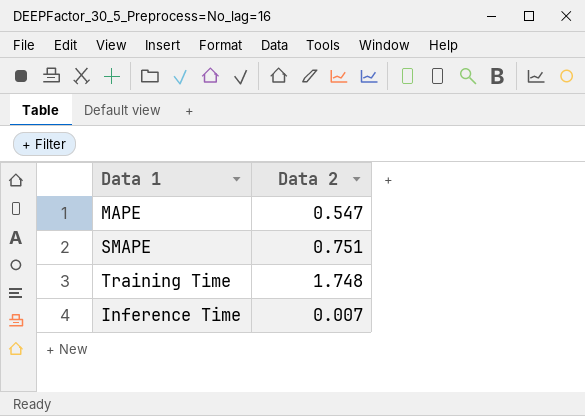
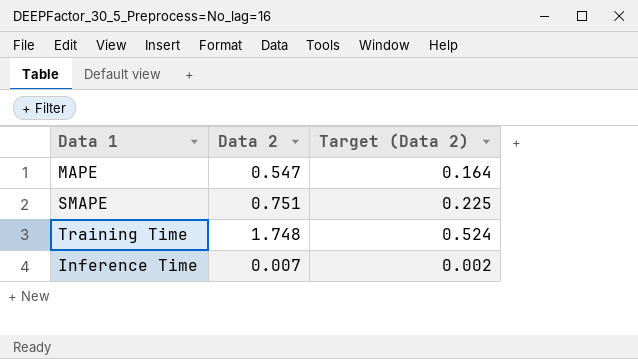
column Target (Data 2) | formula: none -> [Data 2] * 0.3

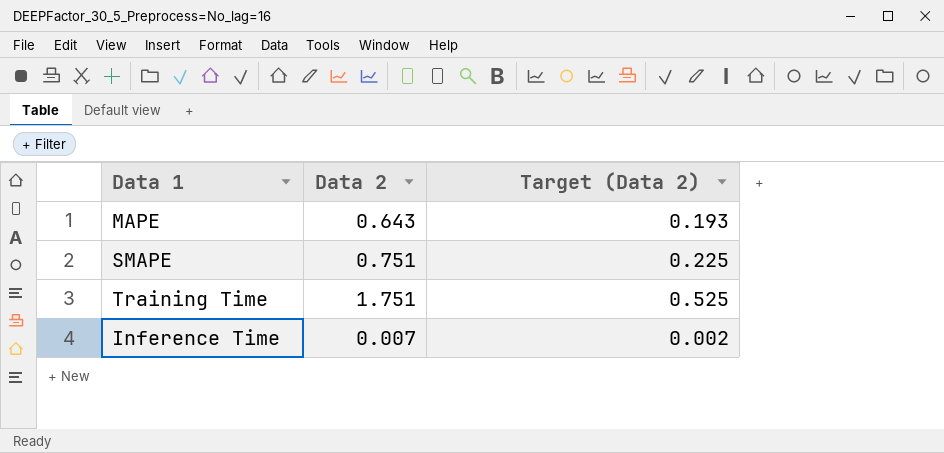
MAPE | Data 2: 0.547 -> 0.643
MAPE | Target (Data 2): 0.164 -> 0.193
Training Time | Data 2: 1.748 -> 1.751
Training Time | Target (Data 2): 0.524 -> 0.525

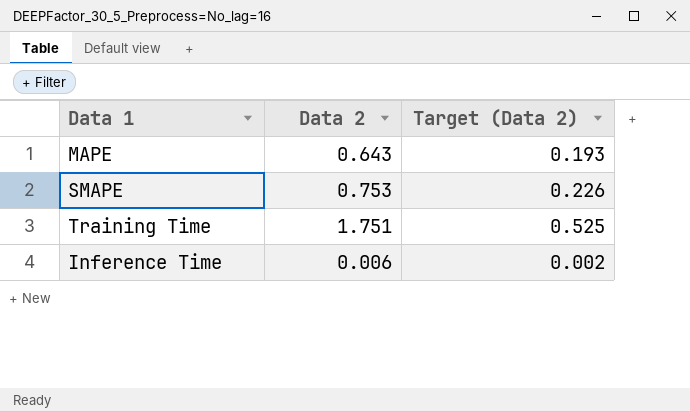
SMAPE | Data 2: 0.751 -> 0.753
SMAPE | Target (Data 2): 0.225 -> 0.226
Inference Time | Data 2: 0.007 -> 0.006

